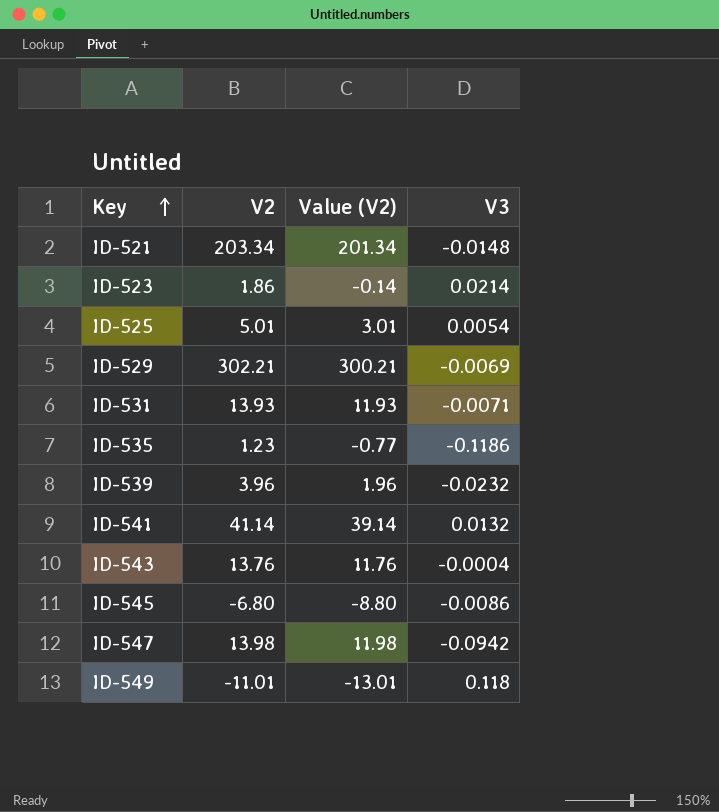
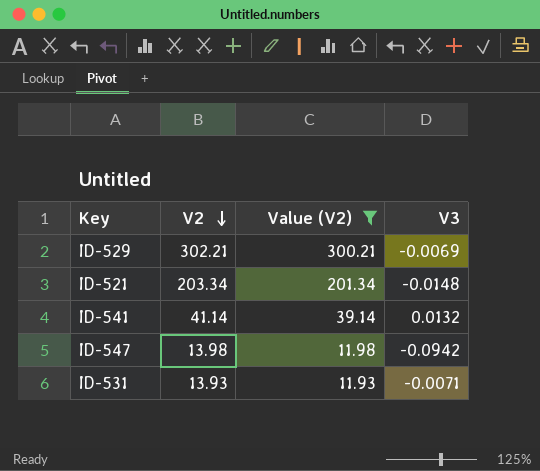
filter: none -> Value (V2) >= 11.93
row order: Key ascending -> V2 descending

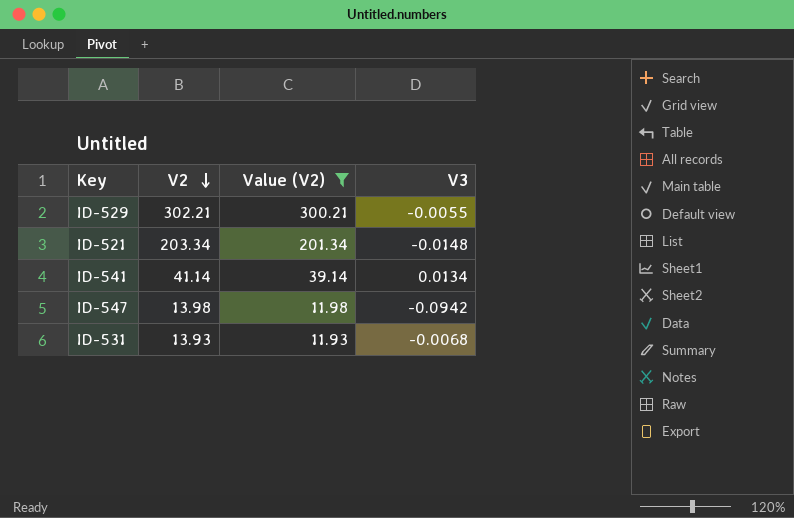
ID-529 | V3: -0.0069 -> -0.0055
ID-541 | V3: 0.0132 -> 0.0134
ID-531 | V3: -0.0071 -> -0.0068

